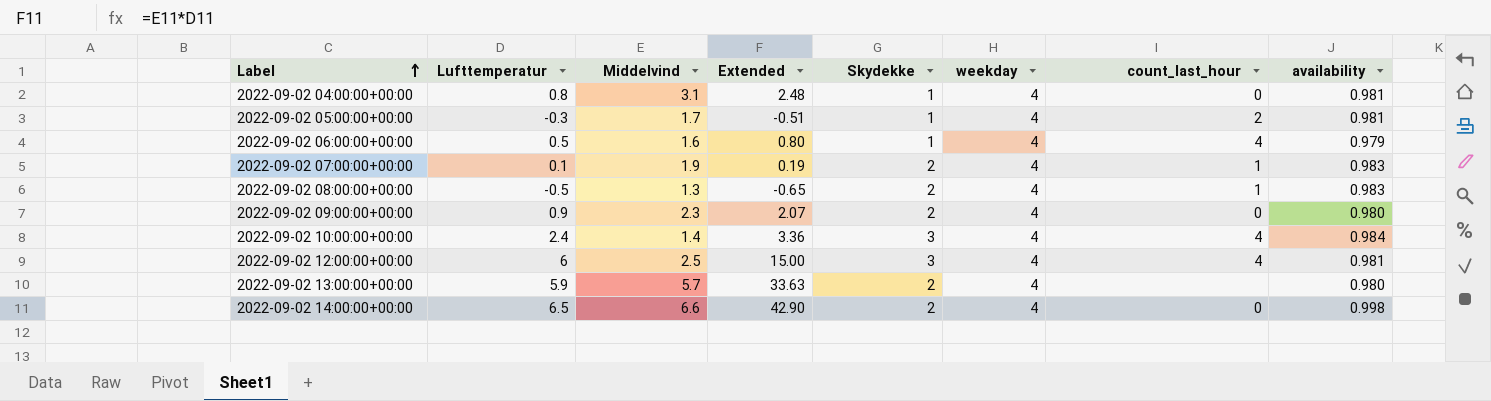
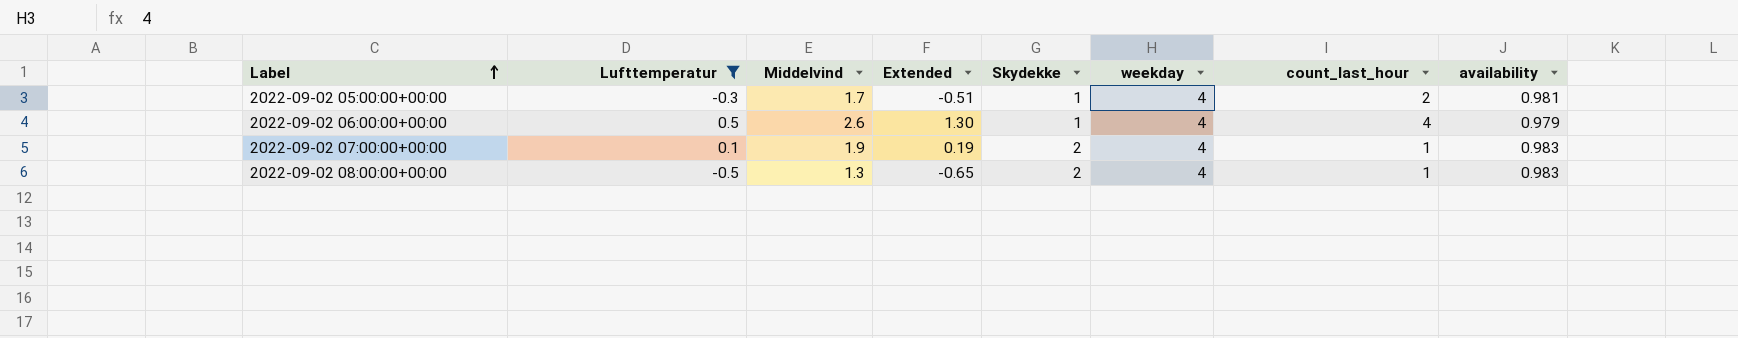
filter: none -> Lufttemperatur <= 0.5
2022-09-02 06:00:00+00:00 | Middelvind: 1.6 -> 2.6
2022-09-02 06:00:00+00:00 | Extended: 0.80 -> 1.30

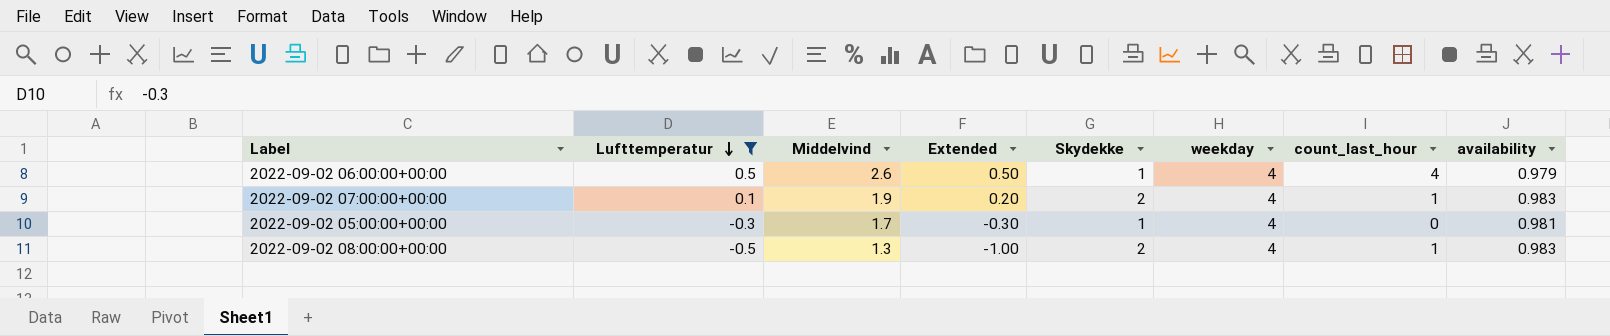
row order: Label ascending -> Lufttemperatur descending
column Extended | formula: [Lufttemperatur] * [Middelvind] -> [Lufttemperatur] * [Skydekke]
2022-09-02 05:00:00+00:00 | count_last_hour: 2 -> 0

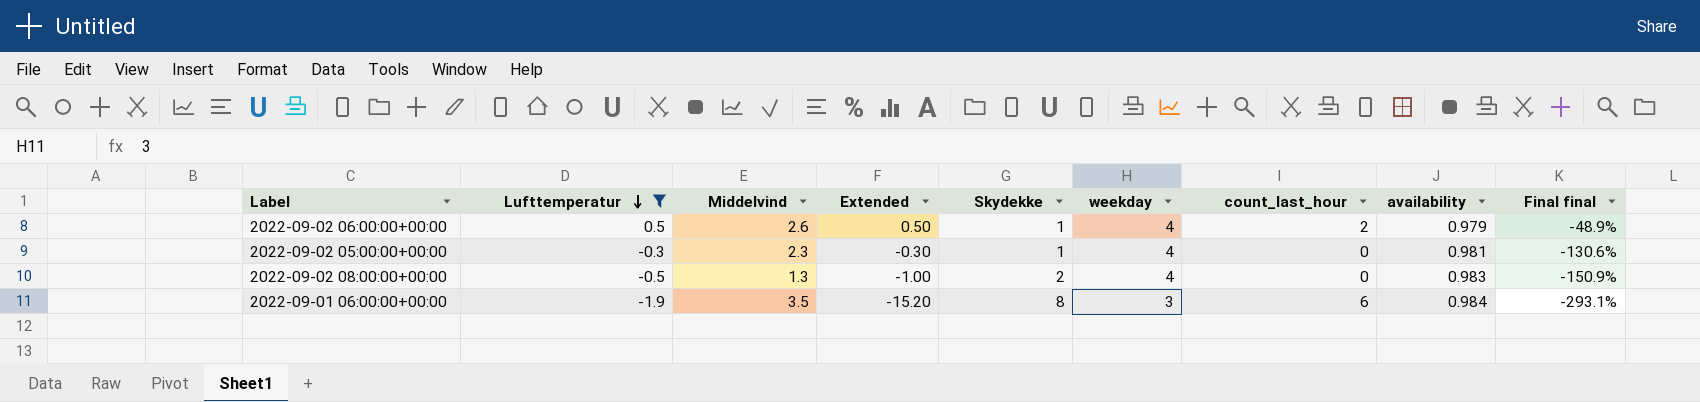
column Final final | formula: none -> ([Lufttemperatur] - [availability]) / [availability]
row 2022-09-02 07:00:00+00:00: 0.1 | 1.9 | 0.20 | 2 | 4 | 1 | 0.983 -> none
2022-09-02 06:00:00+00:00 | count_last_hour: 4 -> 2
2022-09-02 05:00:00+00:00 | Middelvind: 1.7 -> 2.3
2022-09-02 08:00:00+00:00 | count_last_hour: 1 -> 0
row 2022-09-01 06:00:00+00:00: none -> -1.9 | 3.5 | -15.20 | 8 | 3 | 6 | 0.984 | -293.1%

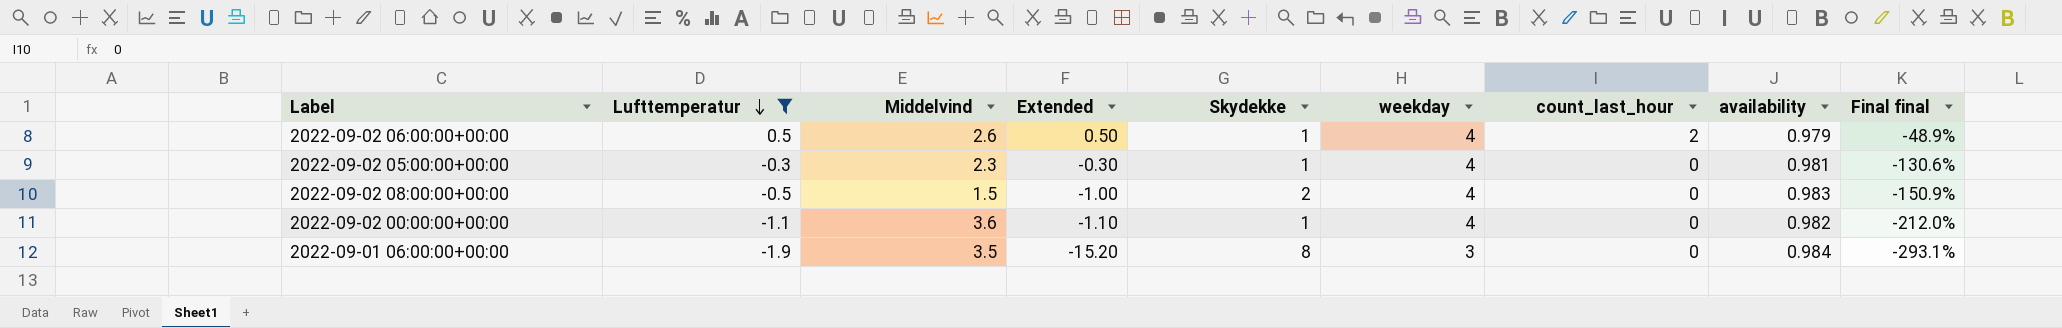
2022-09-02 08:00:00+00:00 | Middelvind: 1.3 -> 1.5
row 2022-09-02 00:00:00+00:00: none -> -1.1 | 3.6 | -1.10 | 1 | 4 | 0 | 0.982 | -212.0%
2022-09-01 06:00:00+00:00 | count_last_hour: 6 -> 0

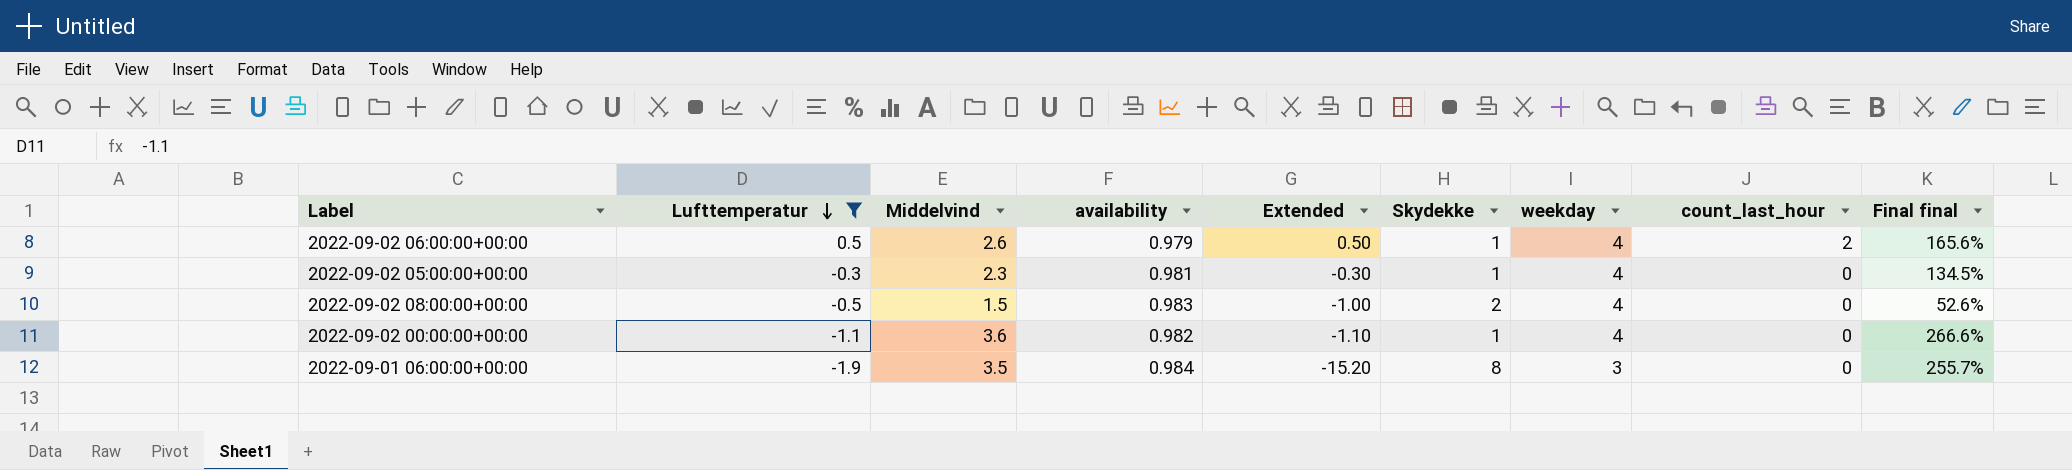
column availability | position: 8 -> 4
column Final final | formula: ([Lufttemperatur] - [availability]) / [availability] -> ([Middelvind] - [availability]) / [availability]

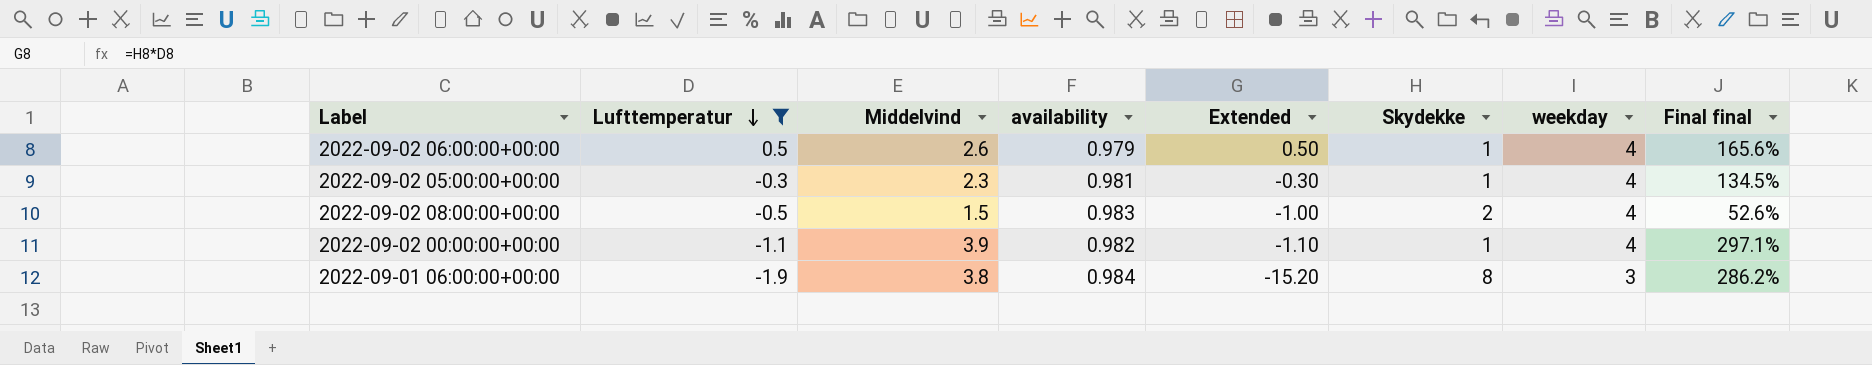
column count_last_hour | position: 8 -> none
2022-09-02 00:00:00+00:00 | Middelvind: 3.6 -> 3.9
2022-09-02 00:00:00+00:00 | Final final: 266.6% -> 297.1%
2022-09-01 06:00:00+00:00 | Middelvind: 3.5 -> 3.8
2022-09-01 06:00:00+00:00 | Final final: 255.7% -> 286.2%

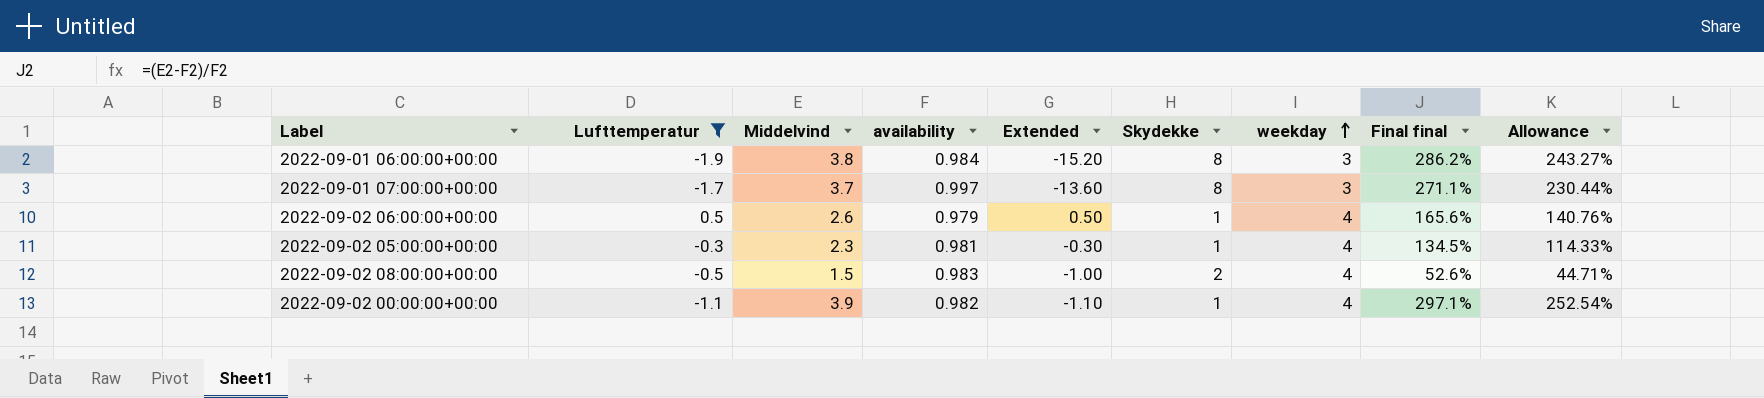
row order: Lufttemperatur descending -> weekday ascending
column Allowance | formula: none -> [Final final] * 0.85
row 2022-09-01 07:00:00+00:00: none -> -1.7 | 3.7 | 0.997 | -13.60 | 8 | 3 | 271.1% | 230.44%

